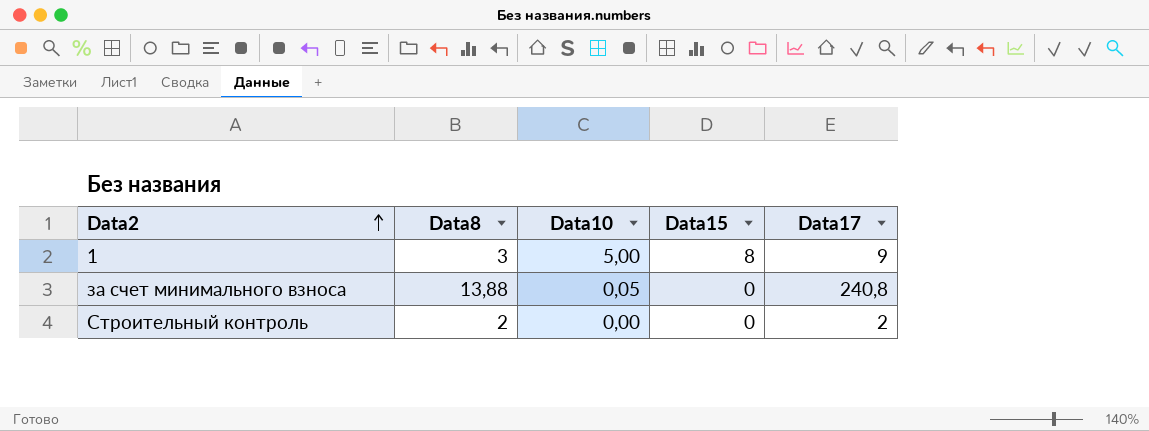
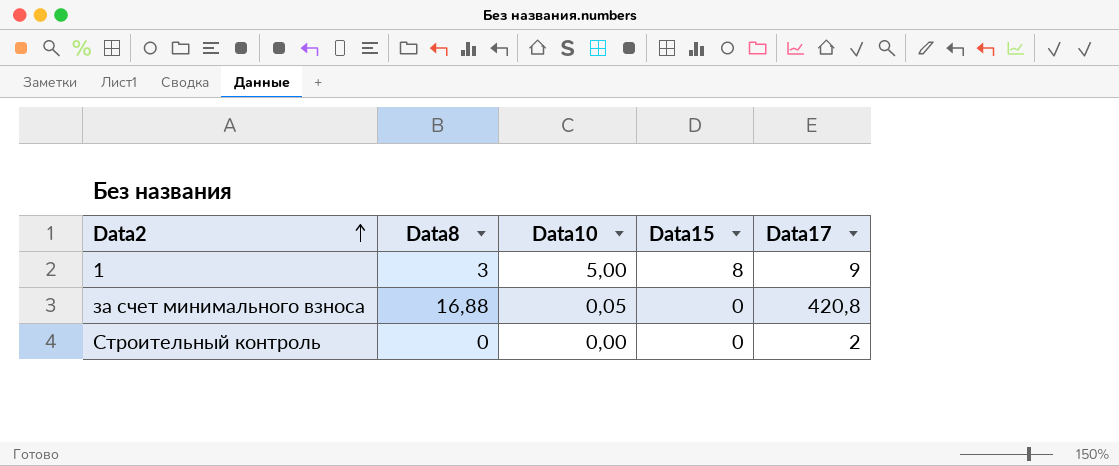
за счет минимального взноса | Data8: 13,88 -> 16,88
за счет минимального взноса | Data17: 240,8 -> 420,8
Строительный контроль | Data8: 2 -> 0

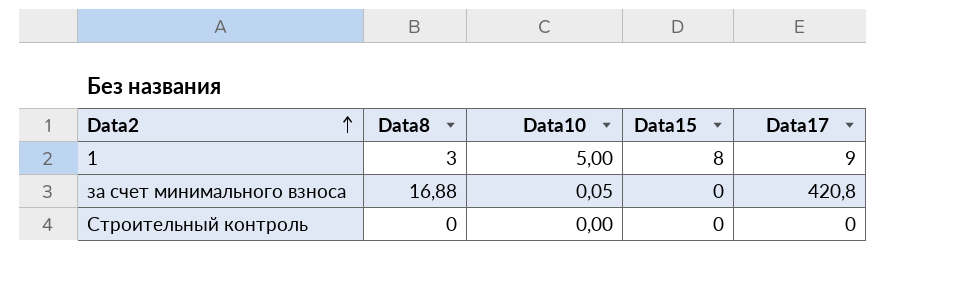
Строительный контроль | Data17: 2 -> 0

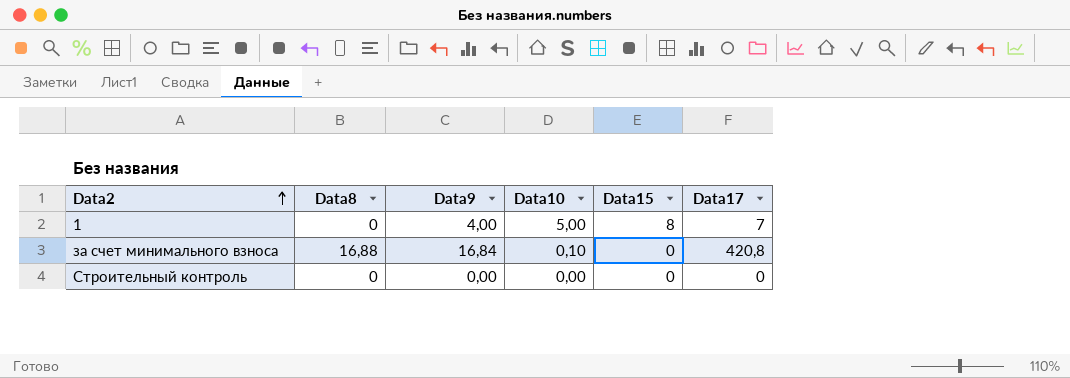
column Data9 | position: none -> 3
1 | Data8: 3 -> 0
1 | Data17: 9 -> 7
за счет минимального взноса | Data10: 0,05 -> 0,10

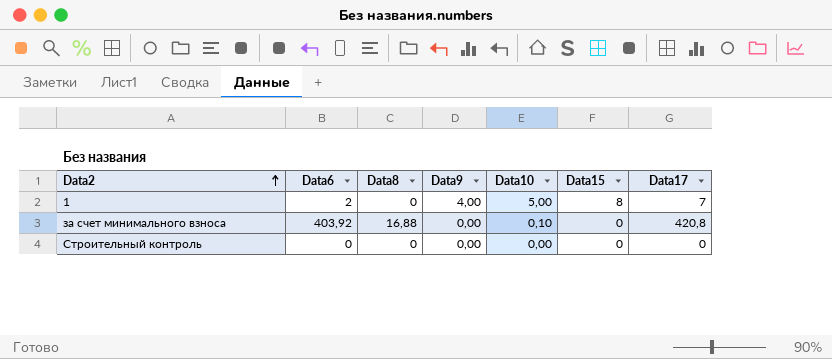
column Data6 | position: none -> 2
за счет минимального взноса | Data9: 16,84 -> 0,00

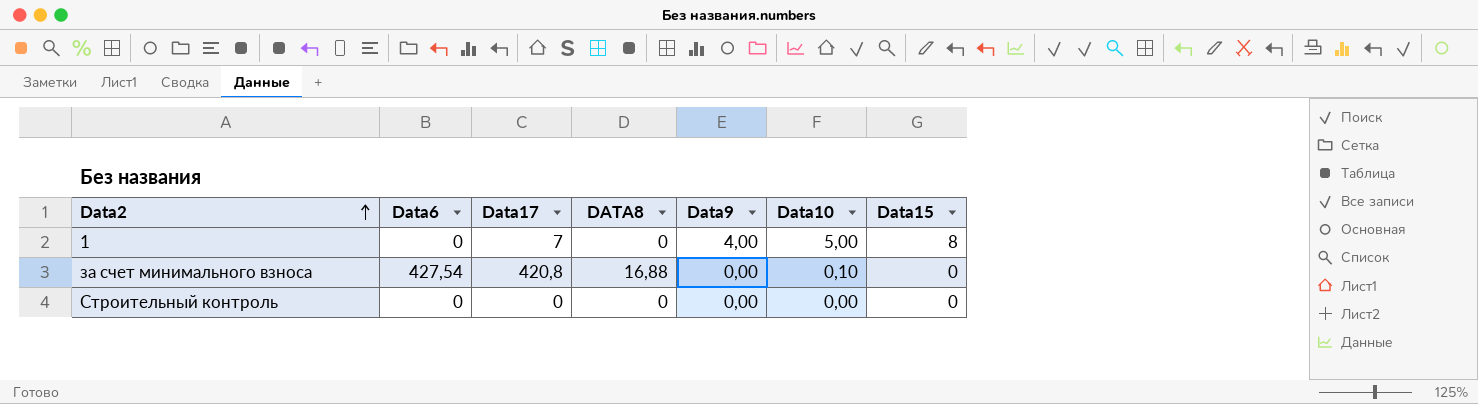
column Data17 | position: 7 -> 3
column name: Data8 -> DATA8
1 | Data6: 2 -> 0
за счет минимального взноса | Data6: 403,92 -> 427,54

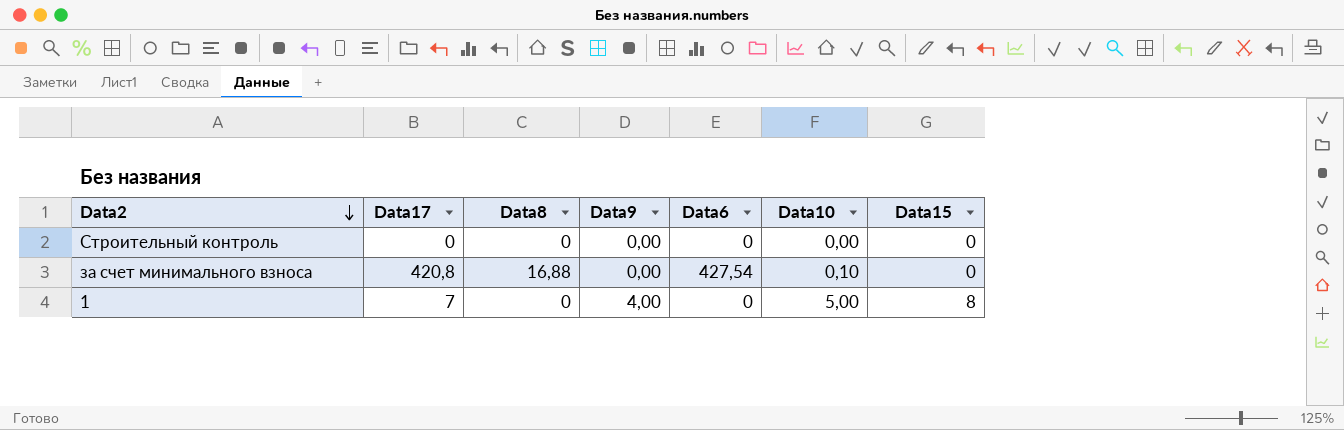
row order: Data2 ascending -> Data2 descending
column name: DATA8 -> Data8
column Data6 | position: 2 -> 5

